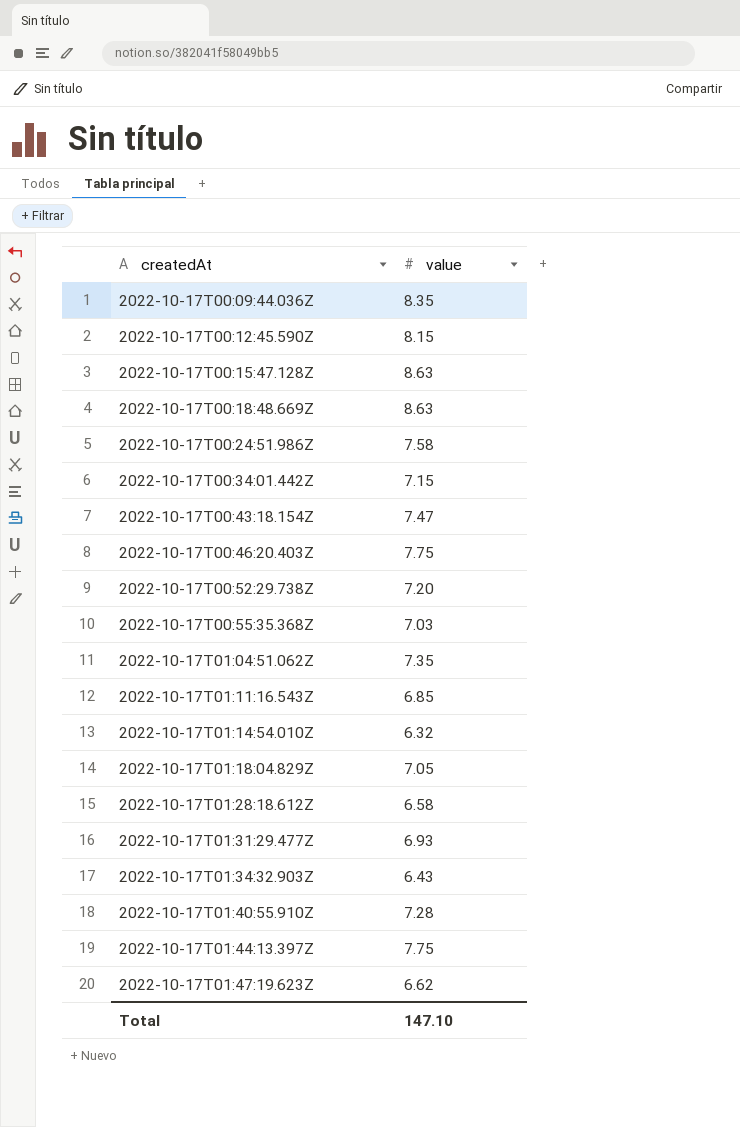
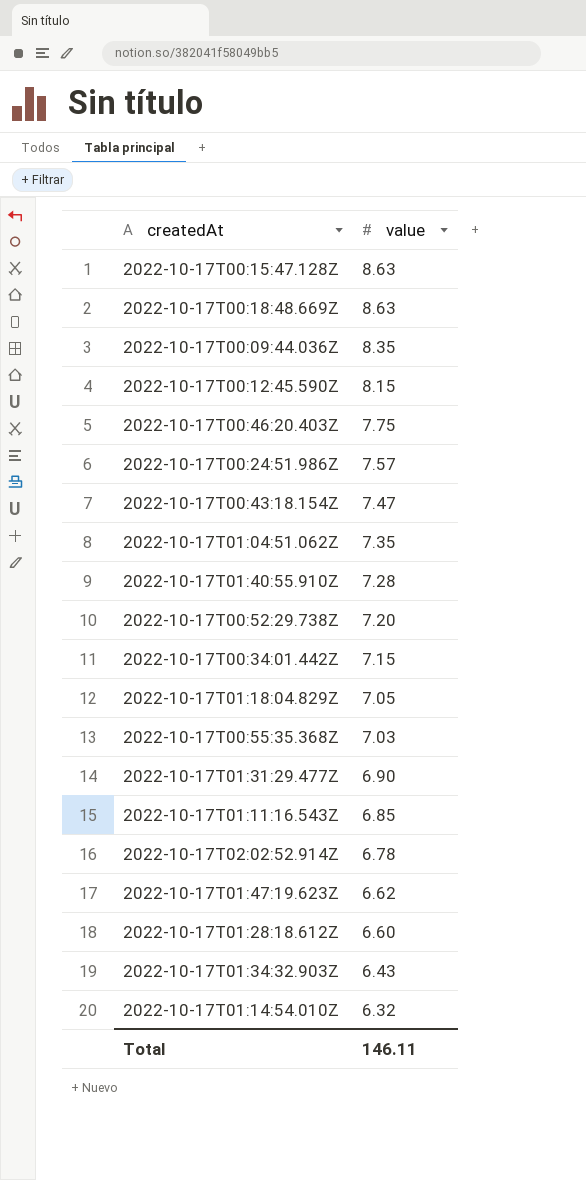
row order: createdAt ascending -> value descending
row 2022-10-17T01:44:13.397Z: 7.75 -> none
2022-10-17T00:24:51.986Z | value: 7.58 -> 7.57
2022-10-17T01:31:29.477Z | value: 6.93 -> 6.90
row 2022-10-17T02:02:52.914Z: none -> 6.78
2022-10-17T01:28:18.612Z | value: 6.58 -> 6.60
Total | value: 147.10 -> 146.11

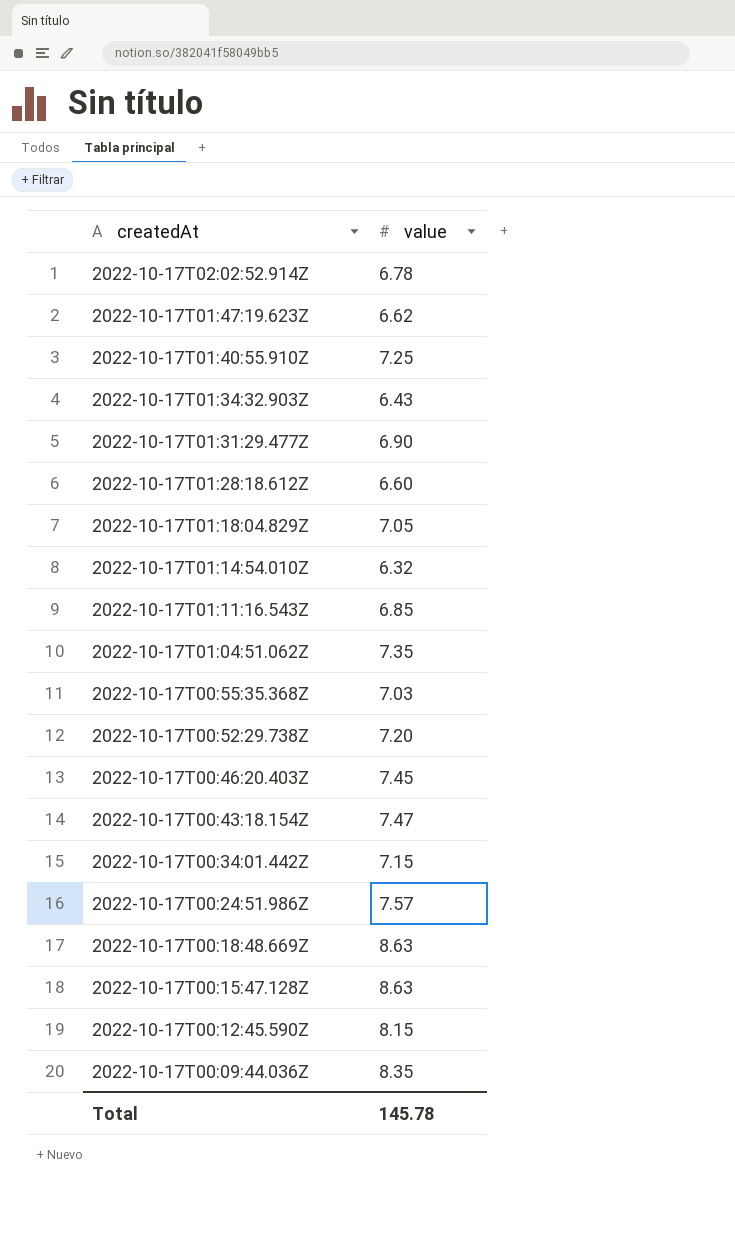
row order: value descending -> createdAt descending
2022-10-17T01:40:55.910Z | value: 7.28 -> 7.25
2022-10-17T00:46:20.403Z | value: 7.75 -> 7.45
Total | value: 146.11 -> 145.78

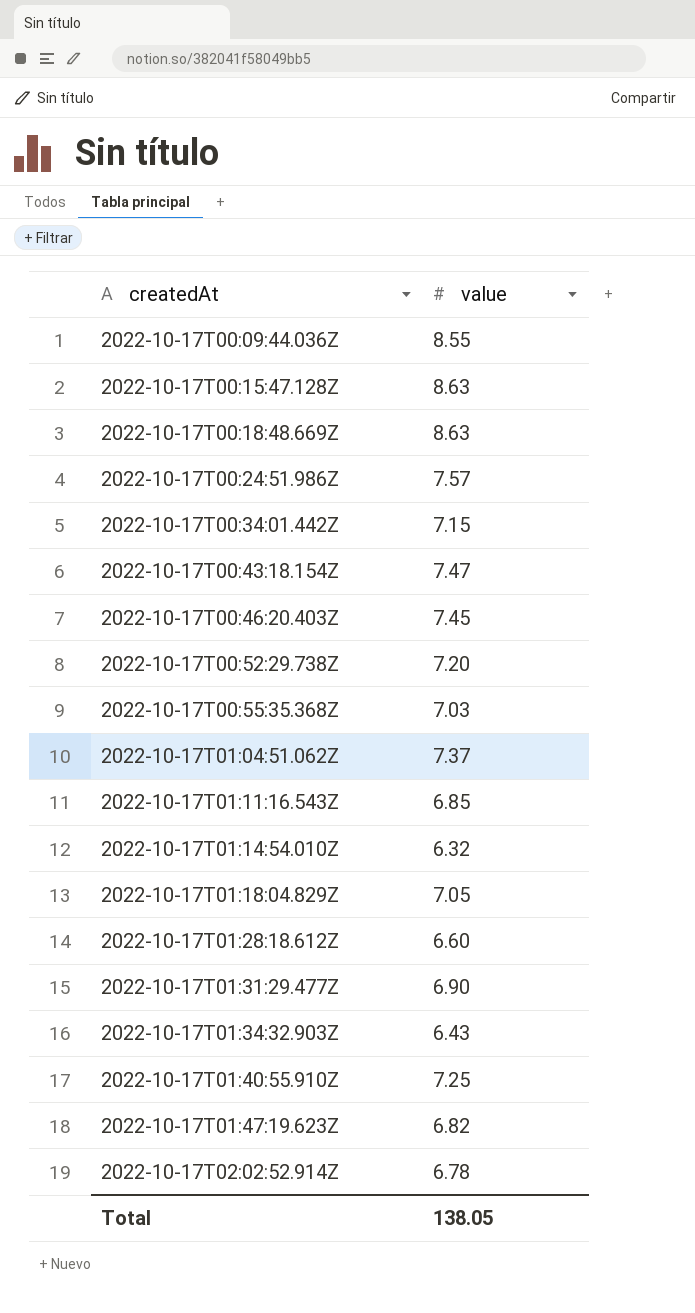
row order: createdAt descending -> createdAt ascending
row 2022-10-17T00:12:45.590Z: 8.15 -> none
2022-10-17T00:09:44.036Z | value: 8.35 -> 8.55
2022-10-17T01:04:51.062Z | value: 7.35 -> 7.37
2022-10-17T01:47:19.623Z | value: 6.62 -> 6.82
Total | value: 145.78 -> 138.05

